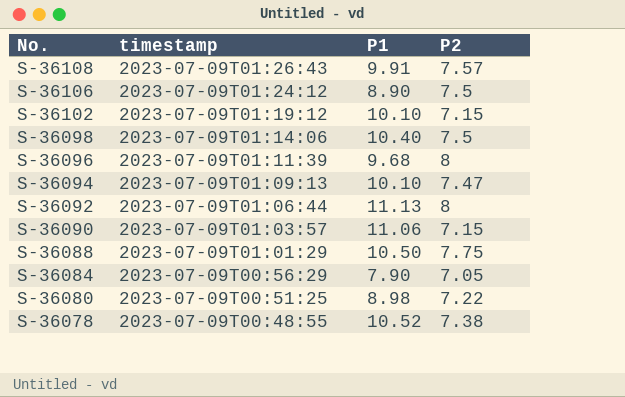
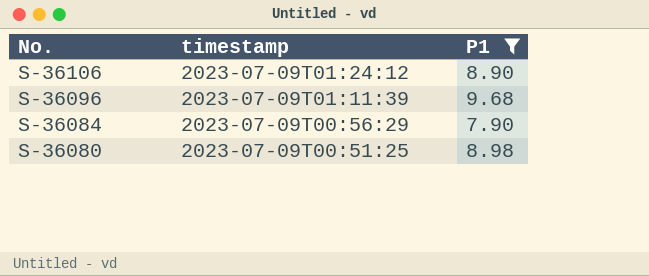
filter: none -> P1 <= 9.68
column P2 | position: 4 -> none

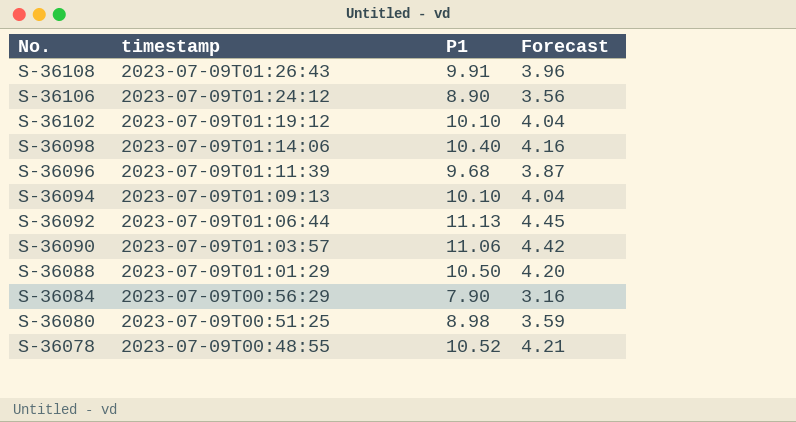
filter: P1 <= 9.68 -> none
column Forecast | formula: none -> [P1] * 0.4

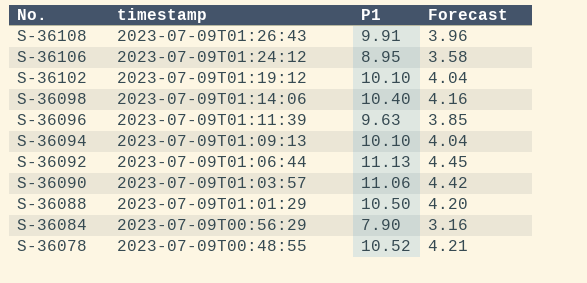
row S-36080: 2023-07-09T00:51:25 | 8.98 | 3.59 -> none
S-36106 | P1: 8.90 -> 8.95
S-36106 | Forecast: 3.56 -> 3.58
S-36096 | P1: 9.68 -> 9.63
S-36096 | Forecast: 3.87 -> 3.85

